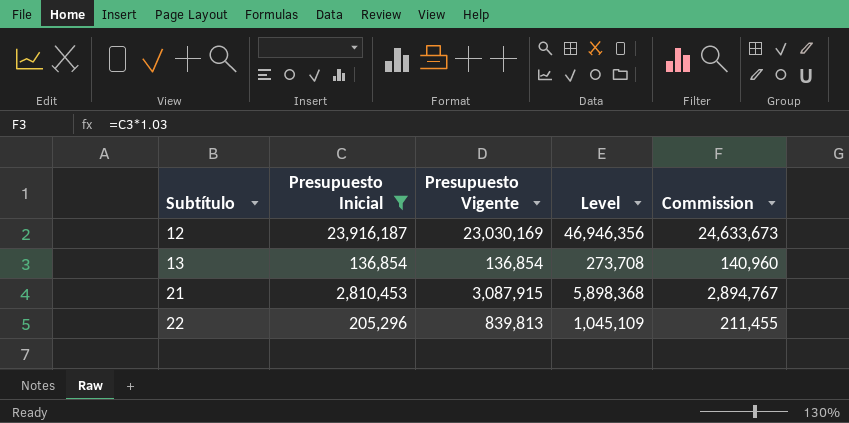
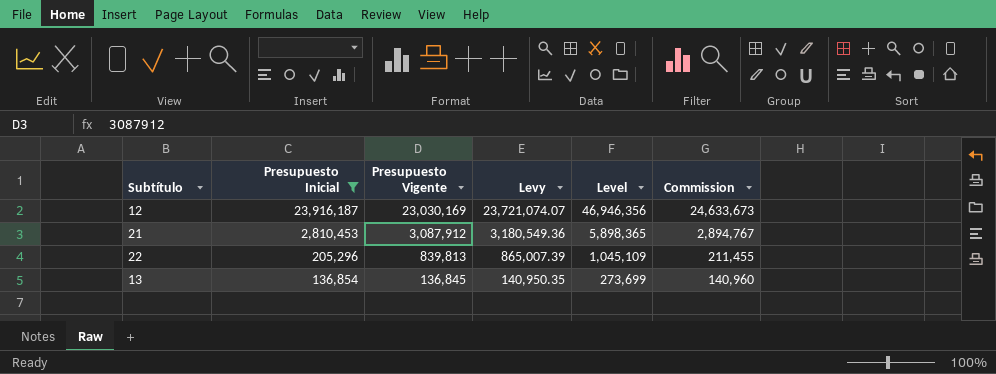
row order: Subtítulo ascending -> Presupuesto Inicial descending
column Levy | formula: none -> [Presupuesto Vigente] * 1.03
21 | Presupuesto Vigente: 3,087,915 -> 3,087,912
21 | Level: 5,898,368 -> 5,898,365
13 | Presupuesto Vigente: 136,854 -> 136,845
13 | Level: 273,708 -> 273,699

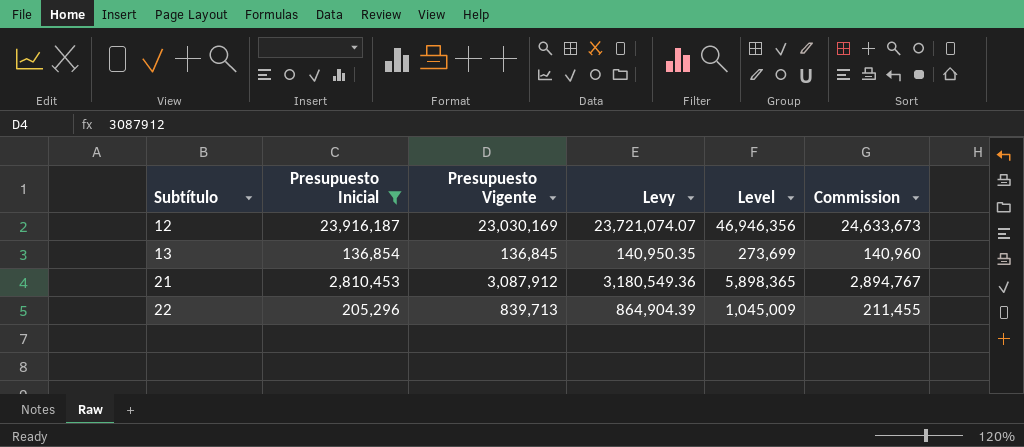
row order: Presupuesto Inicial descending -> Subtítulo ascending
22 | Presupuesto Vigente: 839,813 -> 839,713
22 | Levy: 865,007.39 -> 864,904.39
22 | Level: 1,045,109 -> 1,045,009

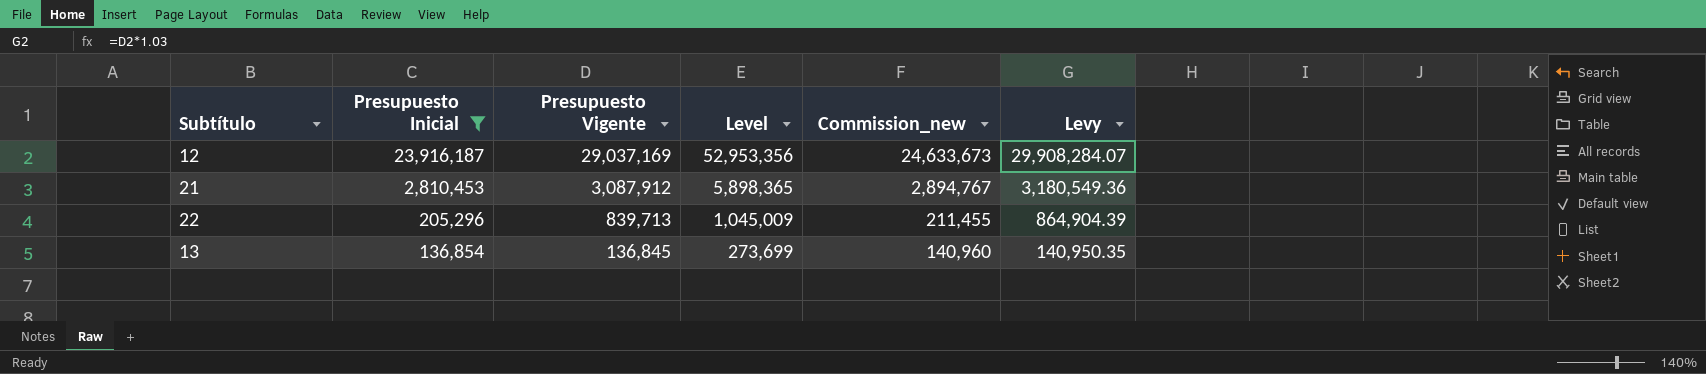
row order: Subtítulo ascending -> Presupuesto Inicial descending
column name: Commission -> Commission_new
column Levy | position: 4 -> 6
12 | Presupuesto Vigente: 23,030,169 -> 29,037,169
12 | Level: 46,946,356 -> 52,953,356
12 | Levy: 23,721,074.07 -> 29,908,284.07

